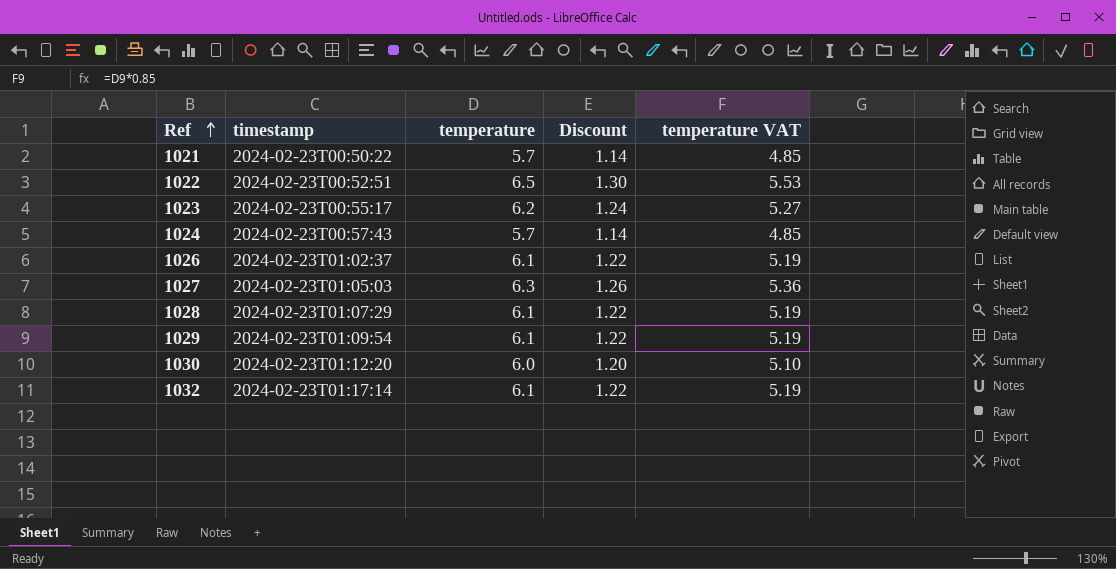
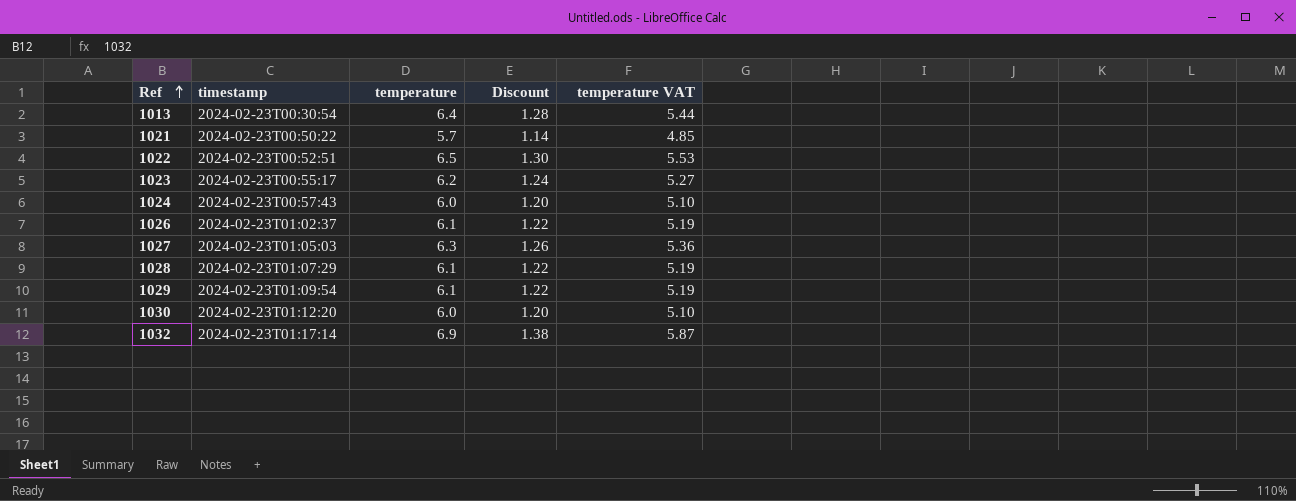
row 1013: none -> 2024-02-23T00:30:54 | 6.4 | 1.28 | 5.44
1024 | temperature: 5.7 -> 6.0
1024 | Discount: 1.14 -> 1.20
1024 | temperature VAT: 4.85 -> 5.10
1032 | temperature: 6.1 -> 6.9
1032 | Discount: 1.22 -> 1.38
1032 | temperature VAT: 5.19 -> 5.87

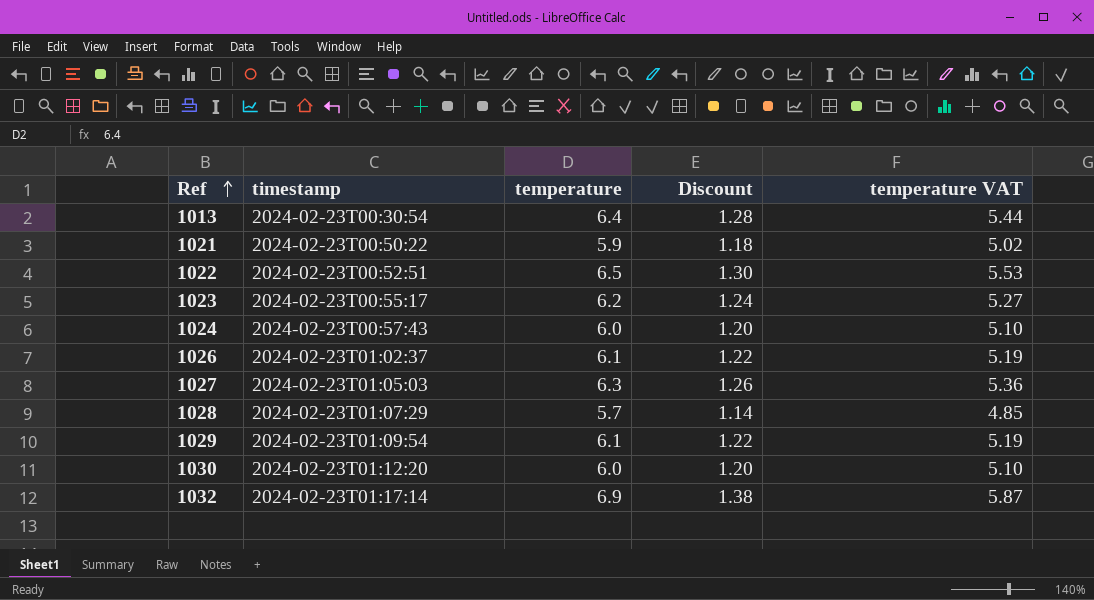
1021 | temperature: 5.7 -> 5.9
1021 | Discount: 1.14 -> 1.18
1021 | temperature VAT: 4.85 -> 5.02
1028 | temperature: 6.1 -> 5.7
1028 | Discount: 1.22 -> 1.14
1028 | temperature VAT: 5.19 -> 4.85

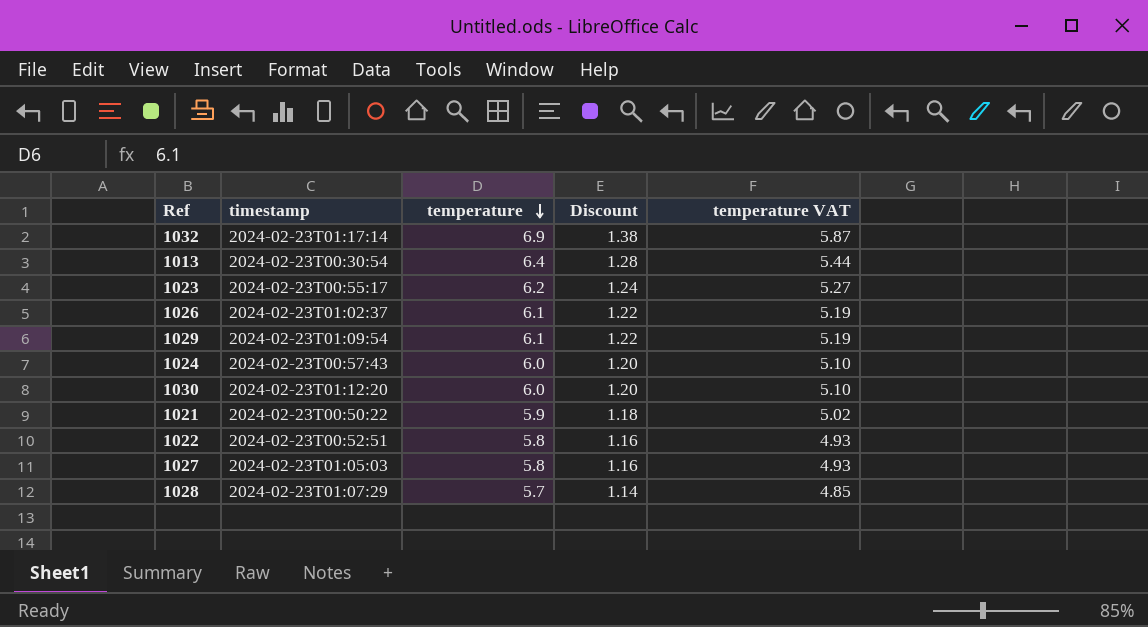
row order: Ref ascending -> temperature descending
1022 | temperature: 6.5 -> 5.8
1022 | Discount: 1.30 -> 1.16
1022 | temperature VAT: 5.53 -> 4.93
1027 | temperature: 6.3 -> 5.8
1027 | Discount: 1.26 -> 1.16
1027 | temperature VAT: 5.36 -> 4.93

